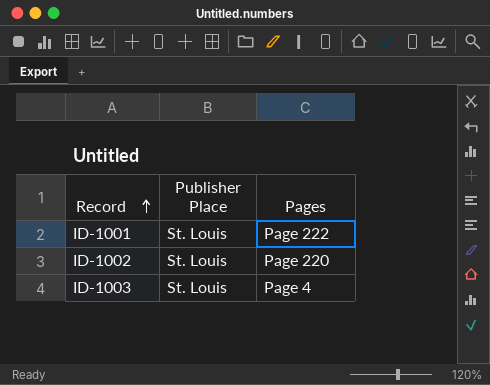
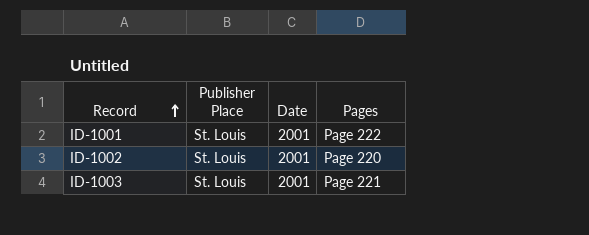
column Date | position: none -> 3
ID-1003 | Pages: Page 4 -> Page 221

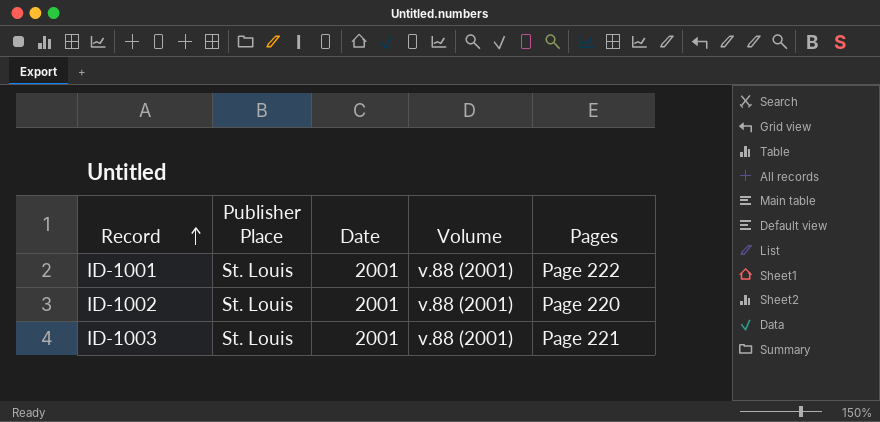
column Volume | position: none -> 4

